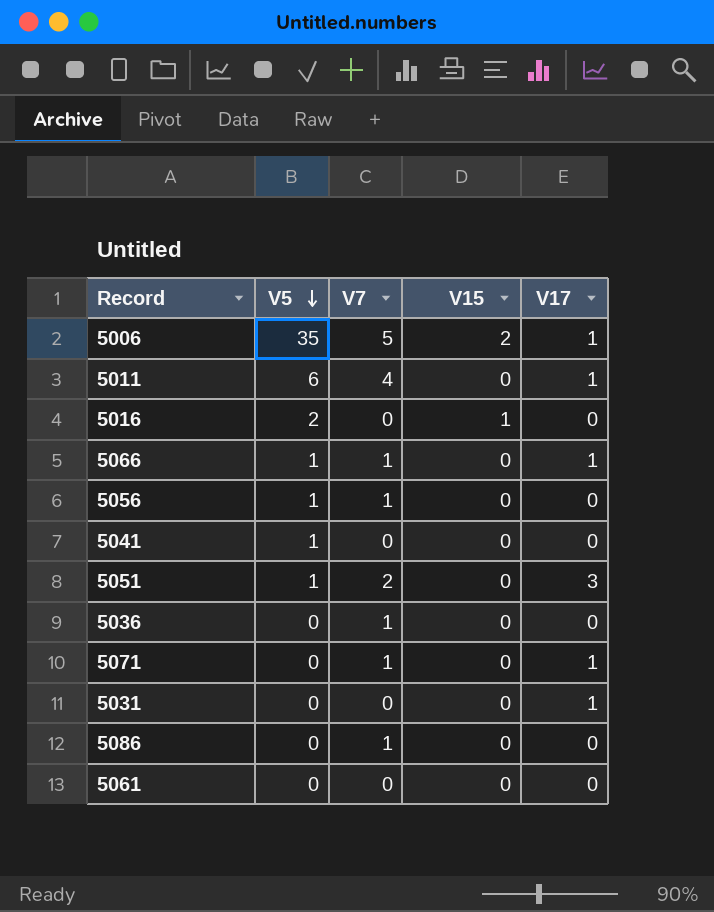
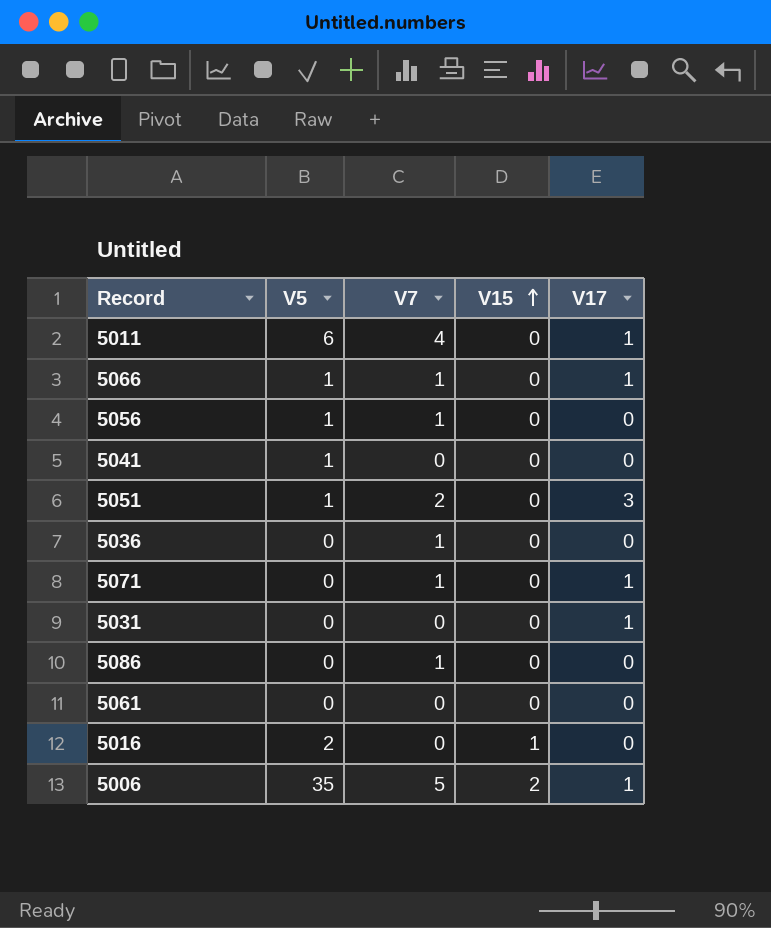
row order: V5 descending -> V15 ascending

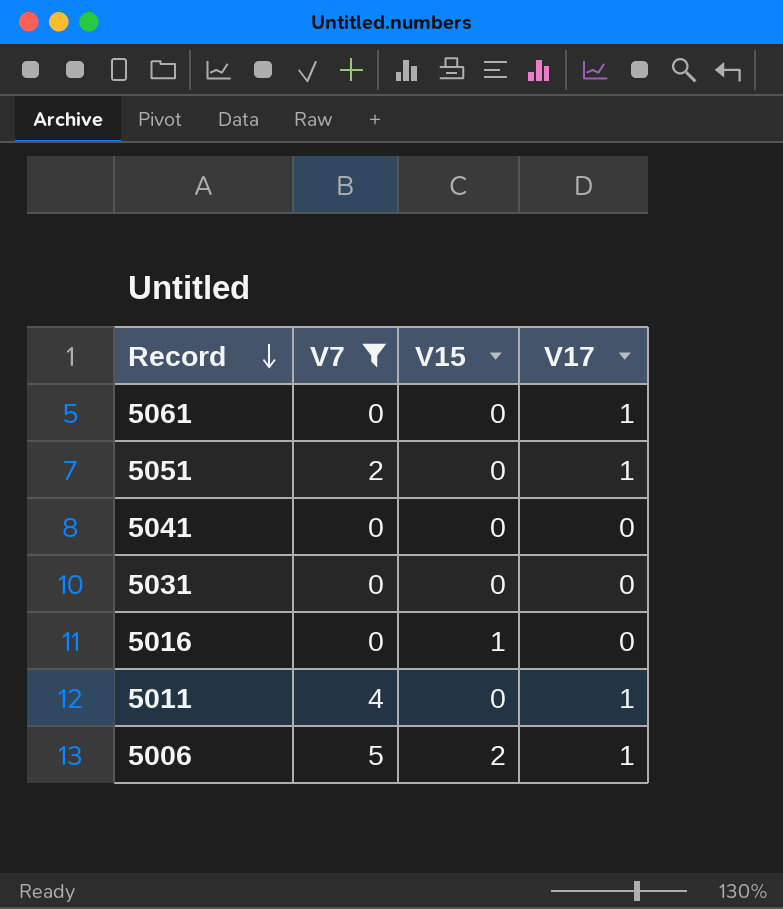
filter: none -> V7 != 1
row order: V15 ascending -> Record descending
column V5 | position: 2 -> none
5061 | V17: 0 -> 1
5051 | V17: 3 -> 1
5031 | V17: 1 -> 0

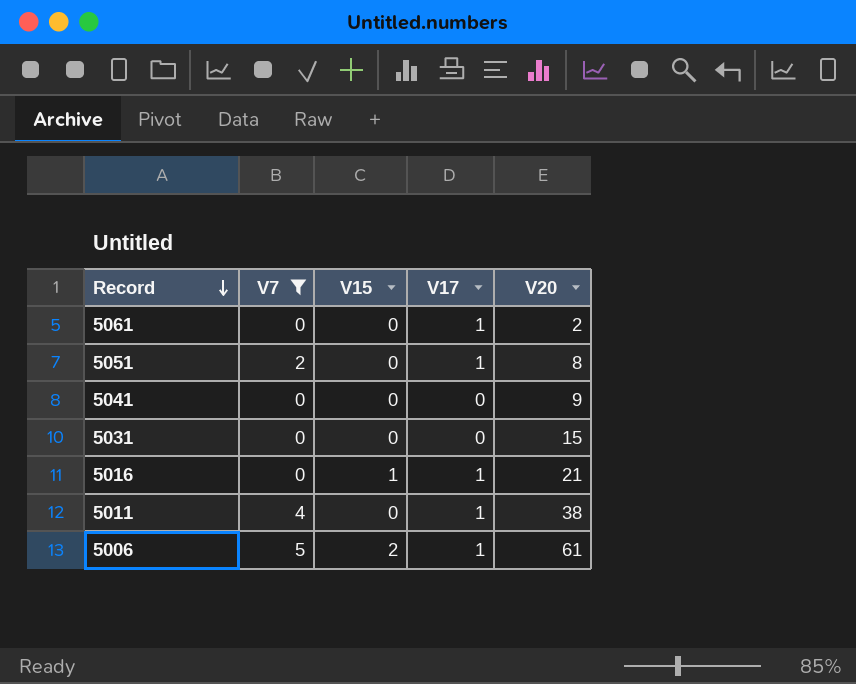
column V20 | position: none -> 5
5016 | V17: 0 -> 1

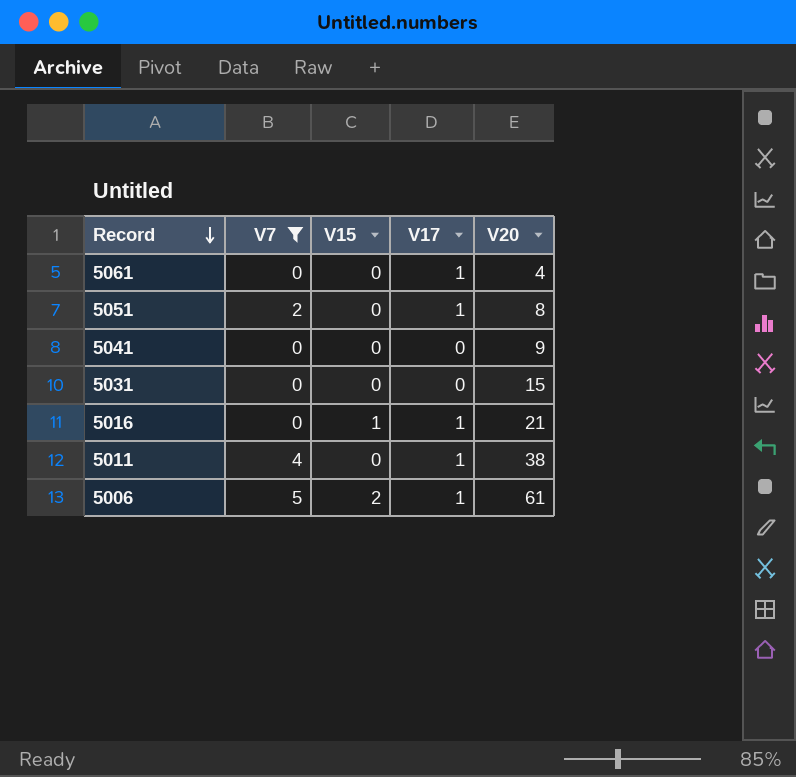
5061 | V20: 2 -> 4

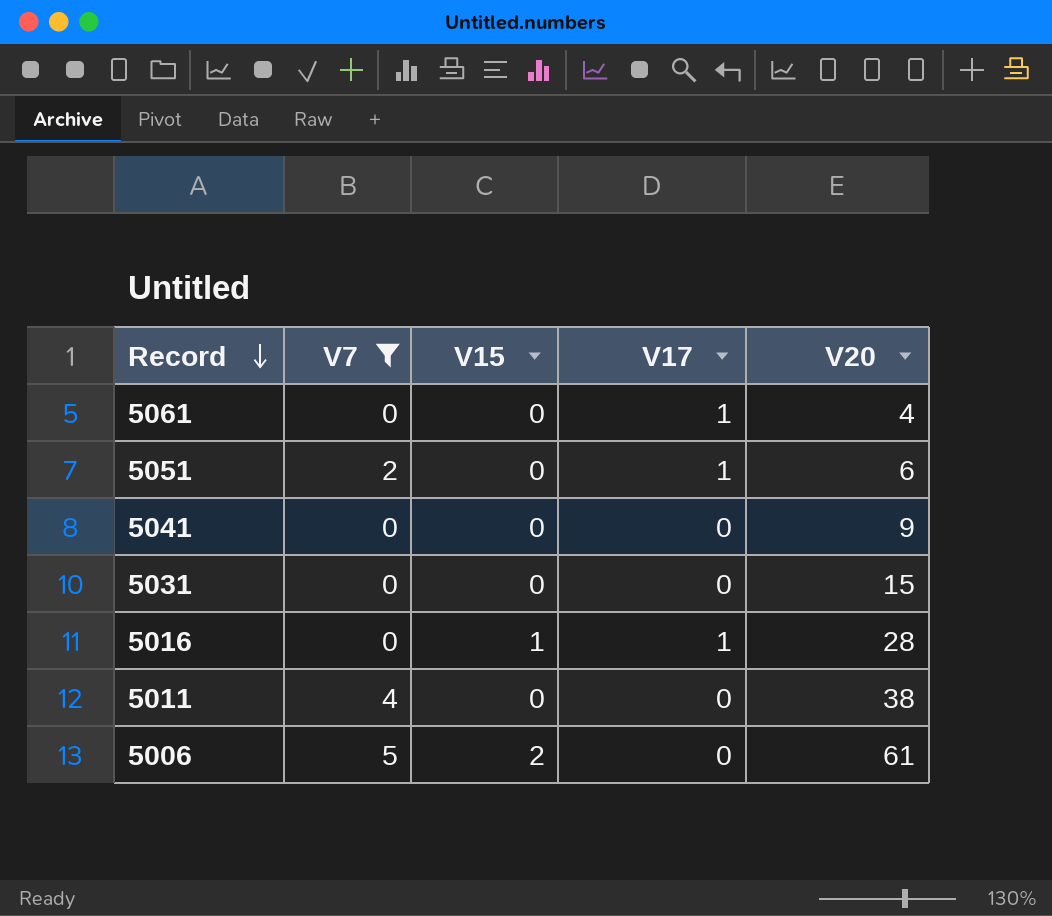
5051 | V20: 8 -> 6
5016 | V20: 21 -> 28
5011 | V17: 1 -> 0
5006 | V17: 1 -> 0

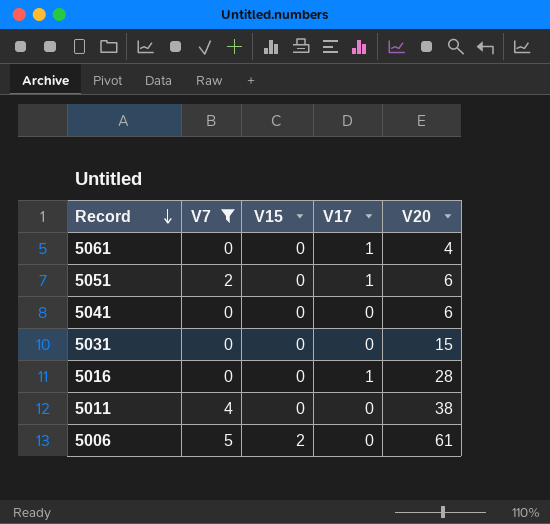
5041 | V20: 9 -> 6
5016 | V15: 1 -> 0

